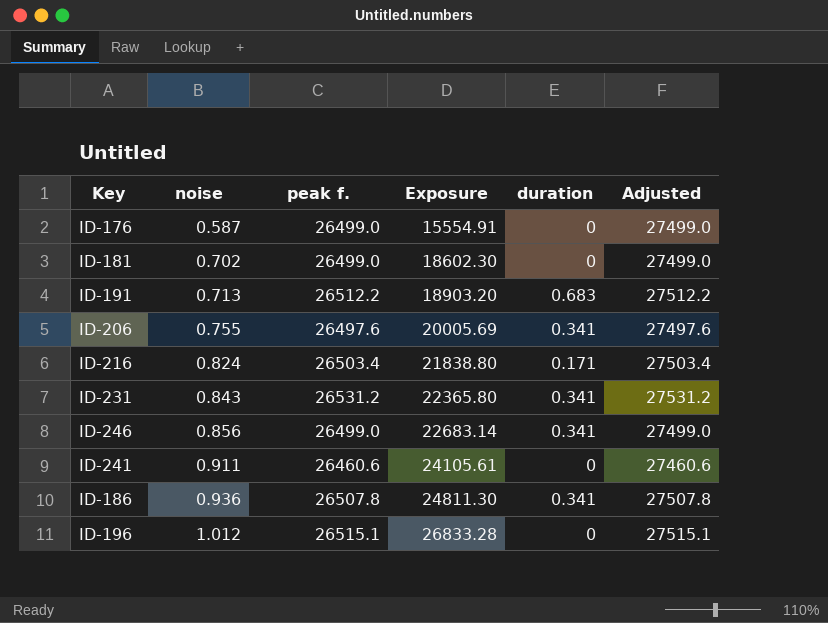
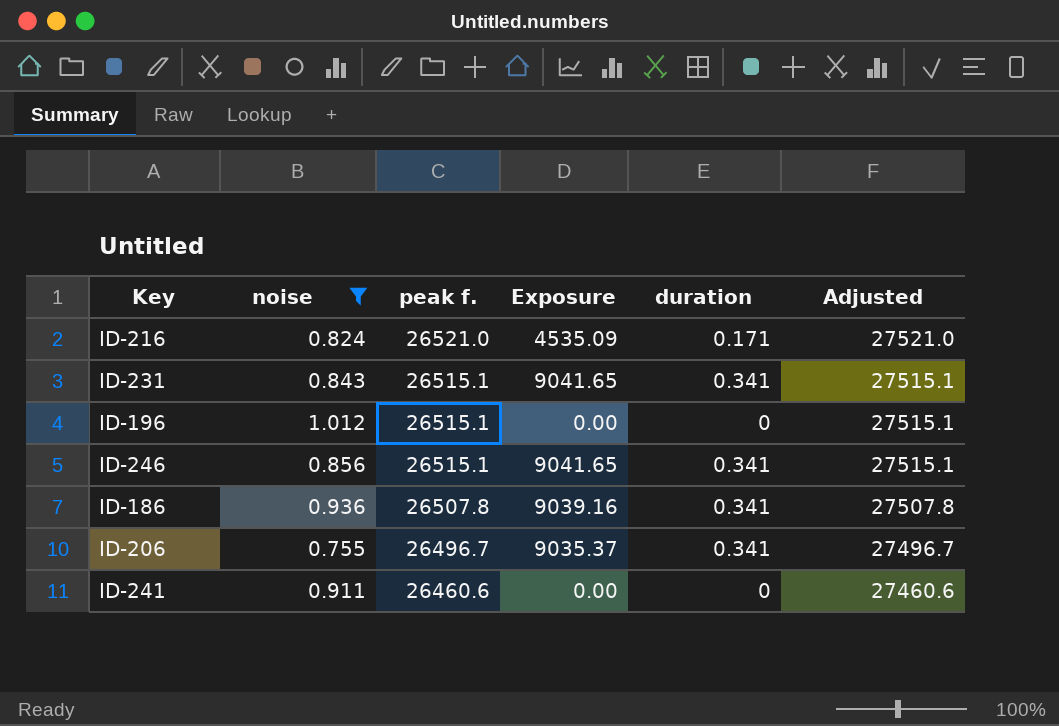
filter: none -> noise >= 0.755
row order: noise ascending -> peak f. descending
column Exposure | formula: [noise] * [peak f.] -> [peak f.] * [duration]
ID-216 | peak f.: 26503.4 -> 26521.0
ID-216 | Adjusted: 27503.4 -> 27521.0
ID-231 | peak f.: 26531.2 -> 26515.1
ID-231 | Adjusted: 27531.2 -> 27515.1
ID-246 | peak f.: 26499.0 -> 26515.1
ID-246 | Adjusted: 27499.0 -> 27515.1
ID-206 | peak f.: 26497.6 -> 26496.7
ID-206 | Adjusted: 27497.6 -> 27496.7

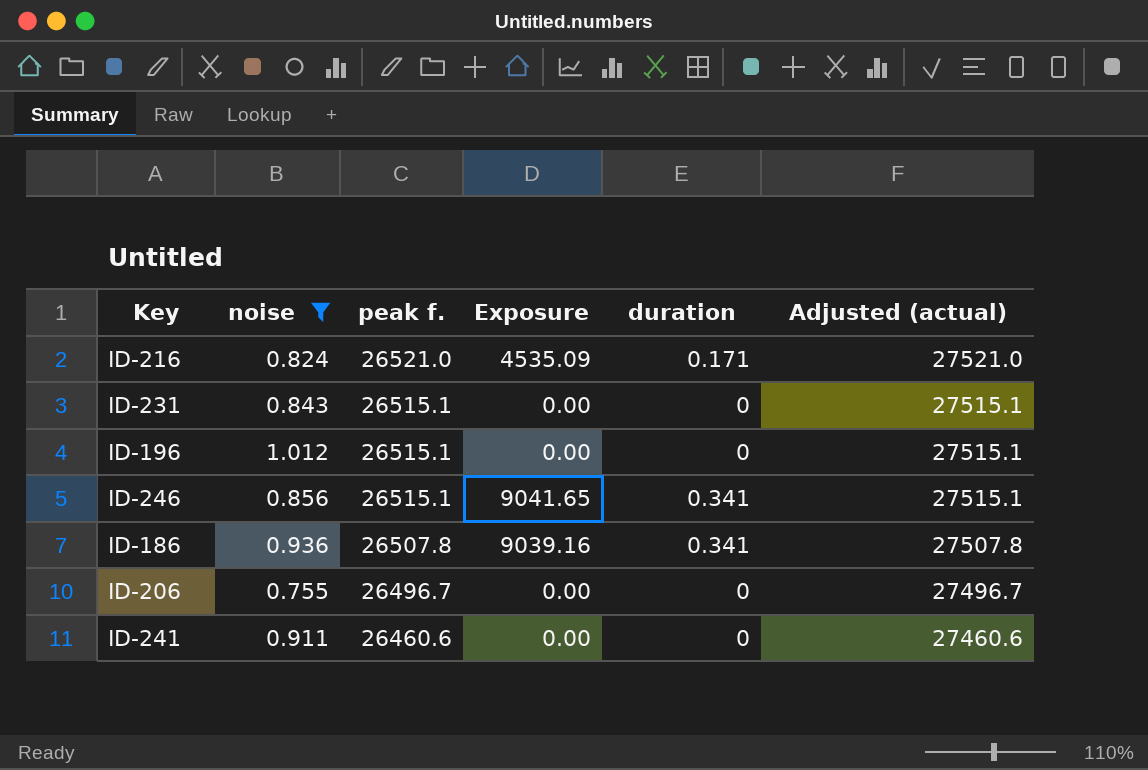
column name: Adjusted -> Adjusted (actual)
ID-231 | Exposure: 9041.65 -> 0.00
ID-231 | duration: 0.341 -> 0
ID-206 | Exposure: 9035.37 -> 0.00
ID-206 | duration: 0.341 -> 0

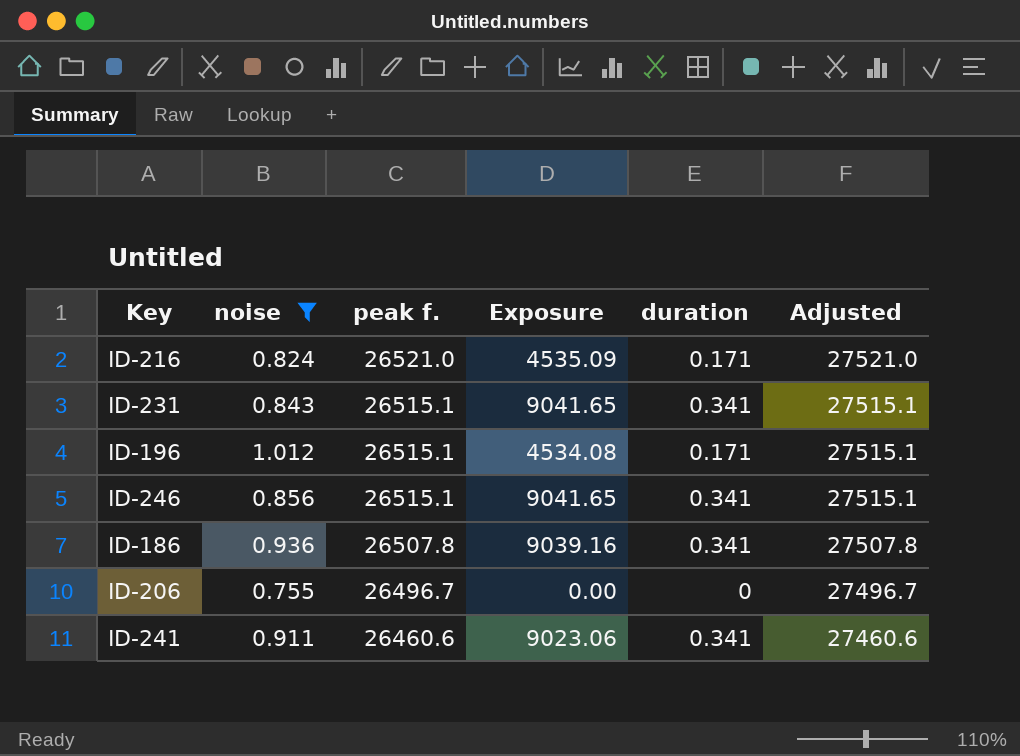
column name: Adjusted (actual) -> Adjusted
ID-231 | Exposure: 0.00 -> 9041.65
ID-231 | duration: 0 -> 0.341
ID-196 | Exposure: 0.00 -> 4534.08
ID-196 | duration: 0 -> 0.171
ID-241 | Exposure: 0.00 -> 9023.06
ID-241 | duration: 0 -> 0.341

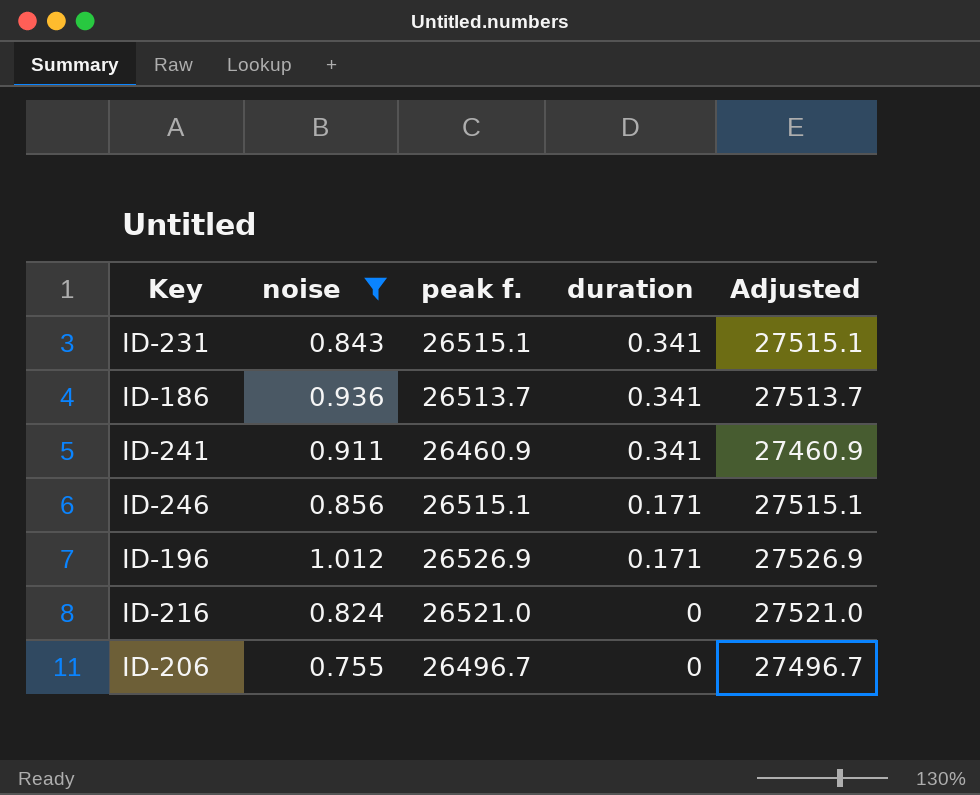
row order: peak f. descending -> duration descending
column Exposure | formula: [peak f.] * [duration] -> none
ID-186 | peak f.: 26507.8 -> 26513.7
ID-186 | Adjusted: 27507.8 -> 27513.7
ID-241 | peak f.: 26460.6 -> 26460.9
ID-241 | Adjusted: 27460.6 -> 27460.9
ID-246 | duration: 0.341 -> 0.171
ID-196 | peak f.: 26515.1 -> 26526.9
ID-196 | Adjusted: 27515.1 -> 27526.9
ID-216 | duration: 0.171 -> 0

